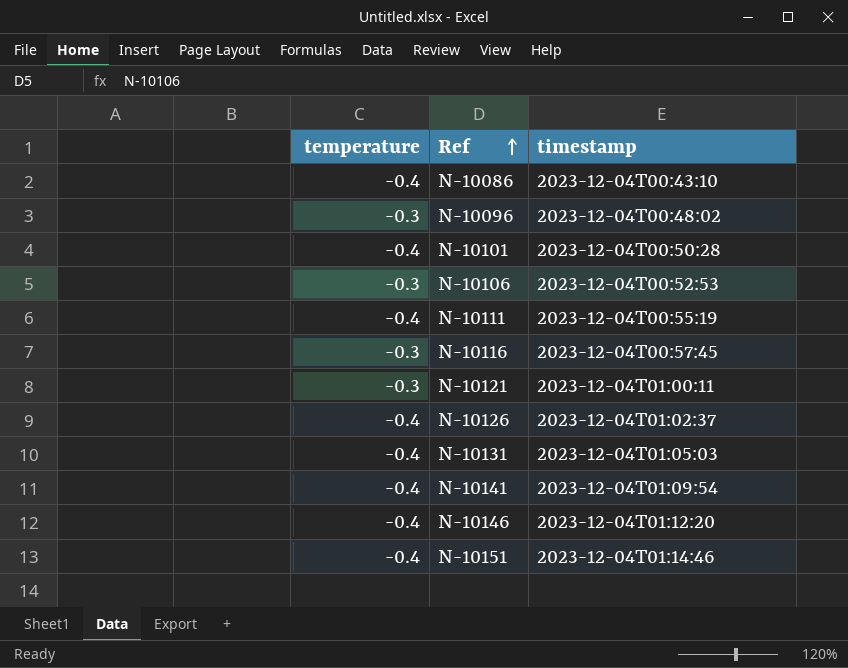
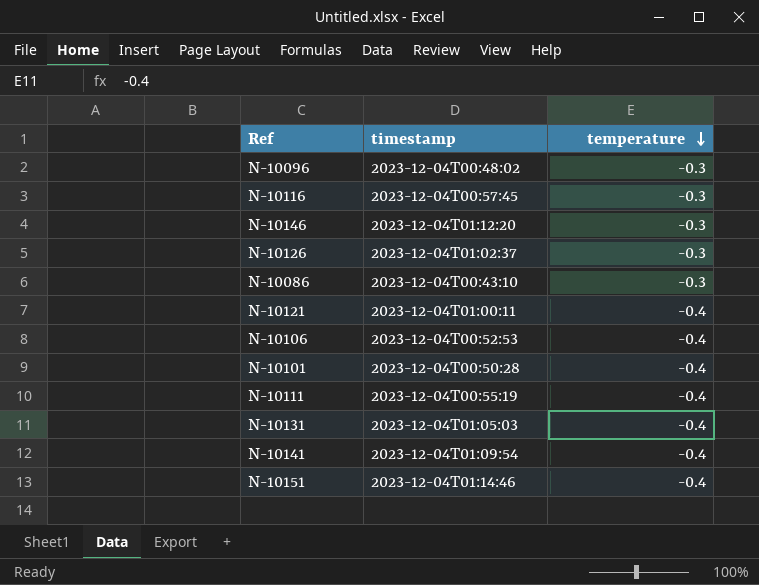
row order: Ref ascending -> temperature descending
column temperature | position: 1 -> 3
N-10146 | temperature: -0.4 -> -0.3
N-10126 | temperature: -0.4 -> -0.3
N-10086 | temperature: -0.4 -> -0.3
N-10121 | temperature: -0.3 -> -0.4
N-10106 | temperature: -0.3 -> -0.4

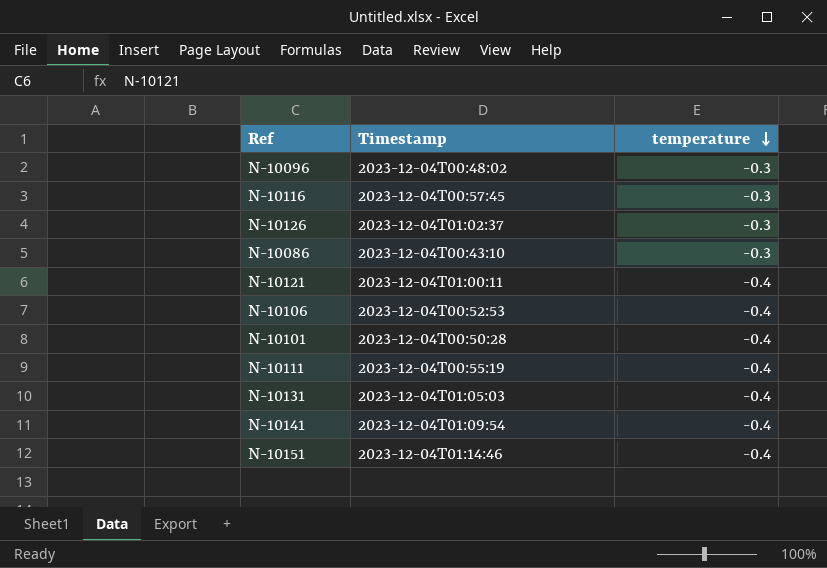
column name: timestamp -> Timestamp
row N-10146: 2023-12-04T01:12:20 | -0.3 -> none

